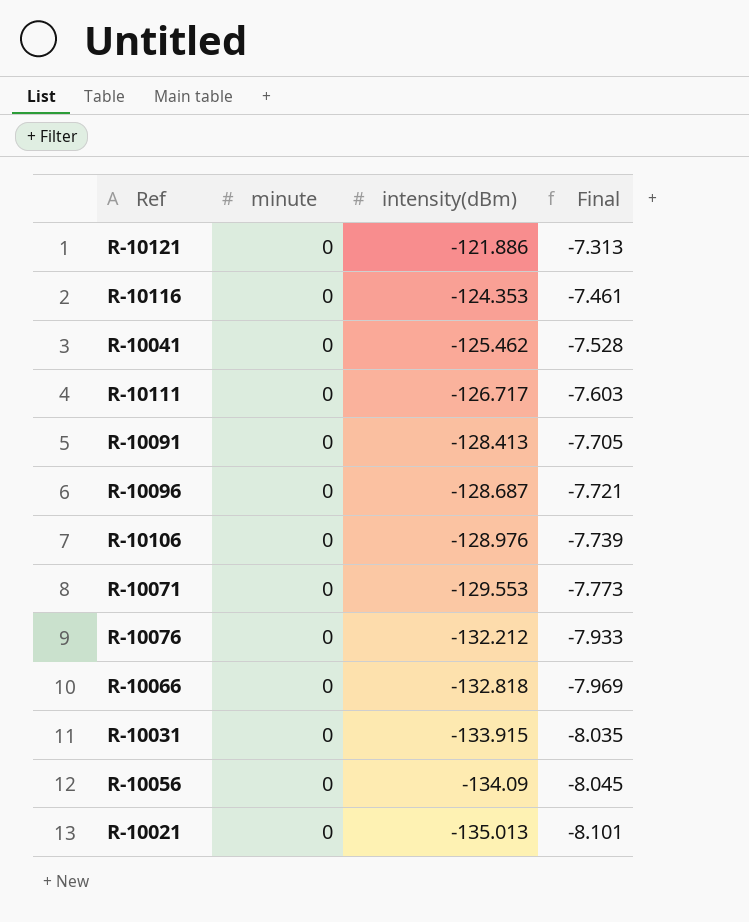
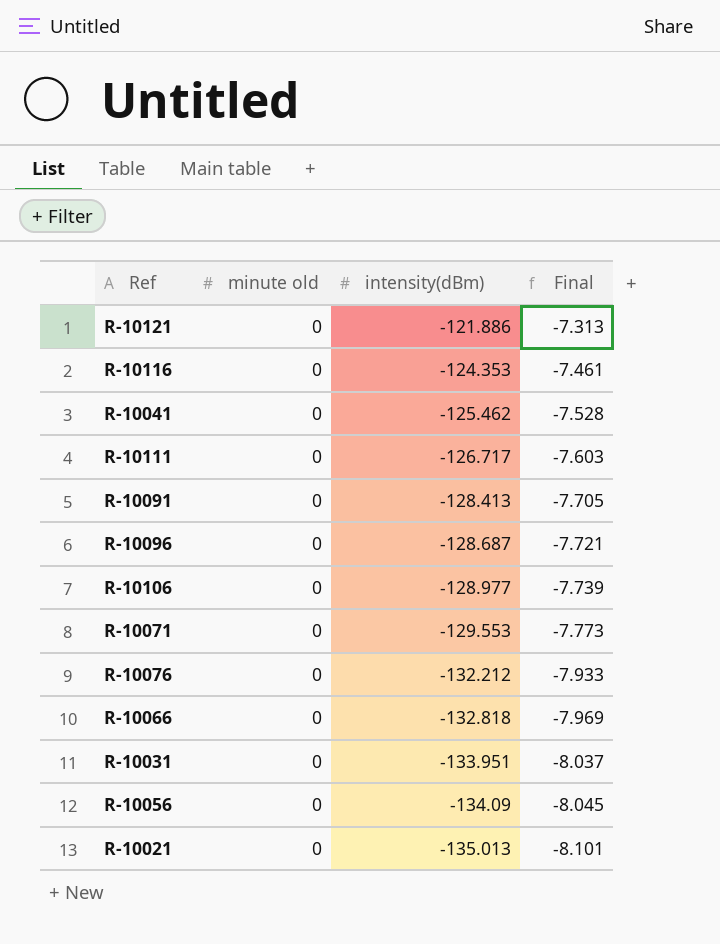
column name: minute -> minute old
R-10106 | intensity(dBm): -128.976 -> -128.977
R-10031 | intensity(dBm): -133.915 -> -133.951
R-10031 | Final: -8.035 -> -8.037

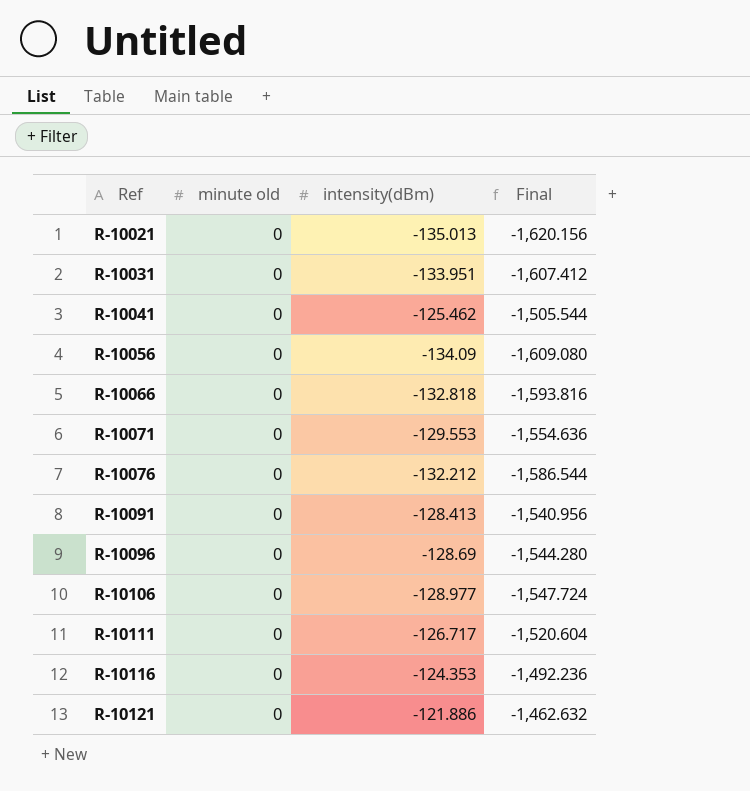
row order: intensity(dBm) descending -> Ref ascending
column Final | formula: [intensity(dBm)] * 0.06 -> [intensity(dBm)] * 12
R-10096 | intensity(dBm): -128.687 -> -128.69

